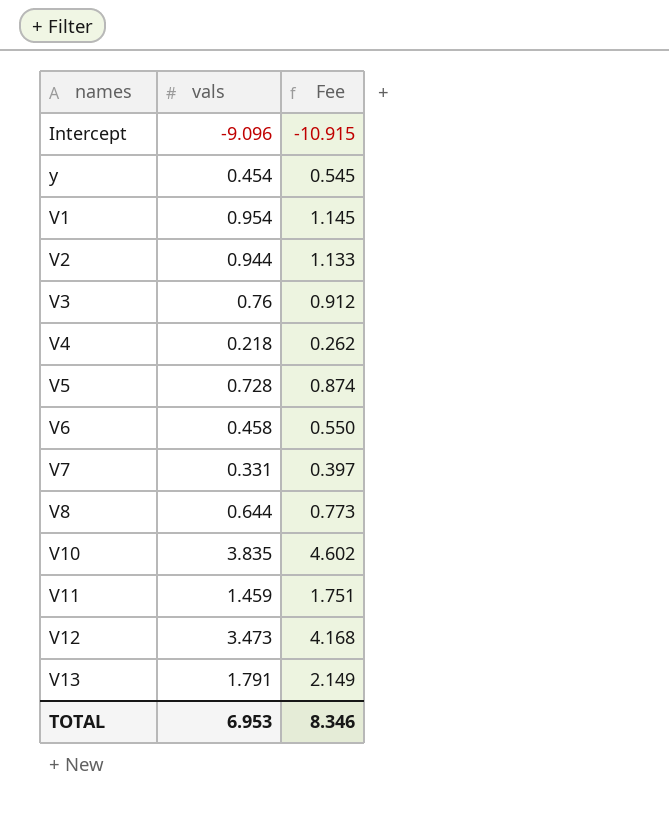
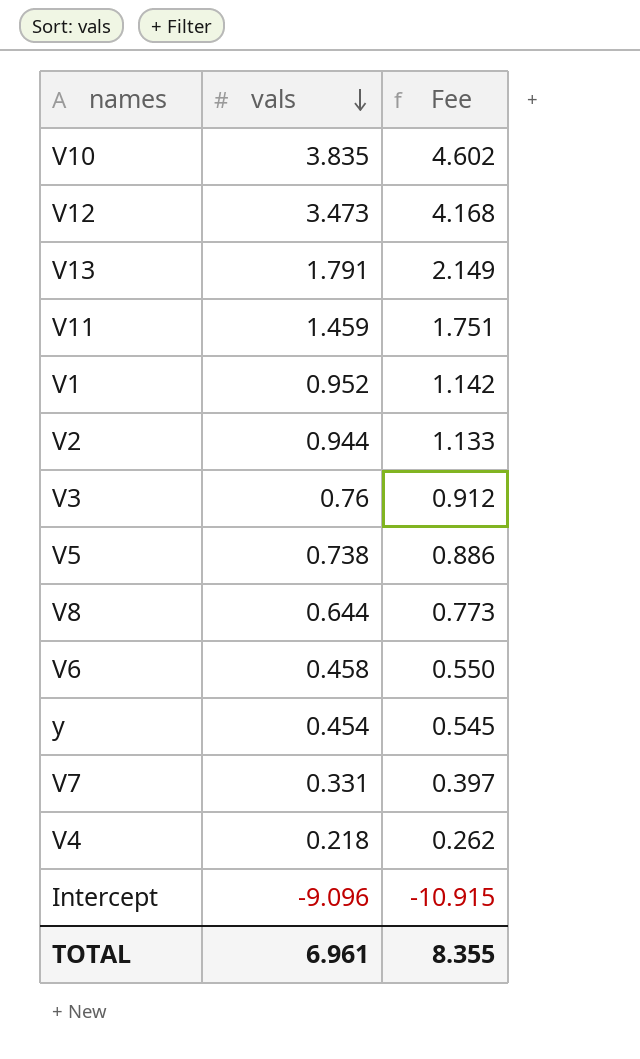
row order: none -> vals descending
V1 | vals: 0.954 -> 0.952
V1 | Fee: 1.145 -> 1.142
V5 | vals: 0.728 -> 0.738
V5 | Fee: 0.874 -> 0.886
TOTAL | vals: 6.953 -> 6.961
TOTAL | Fee: 8.346 -> 8.355

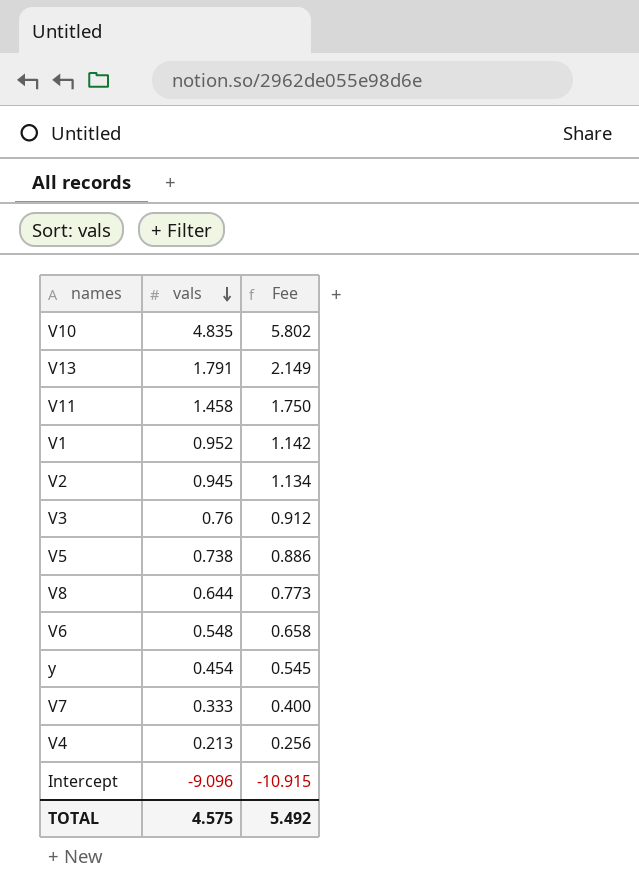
row V12: 3.473 | 4.168 -> none
V10 | vals: 3.835 -> 4.835
V10 | Fee: 4.602 -> 5.802
V11 | vals: 1.459 -> 1.458
V11 | Fee: 1.751 -> 1.750
V2 | vals: 0.944 -> 0.945
V2 | Fee: 1.133 -> 1.134
V6 | vals: 0.458 -> 0.548
V6 | Fee: 0.550 -> 0.658
V7 | vals: 0.331 -> 0.333
V7 | Fee: 0.397 -> 0.400
V4 | vals: 0.218 -> 0.213
V4 | Fee: 0.262 -> 0.256
TOTAL | vals: 6.961 -> 4.575
TOTAL | Fee: 8.355 -> 5.492

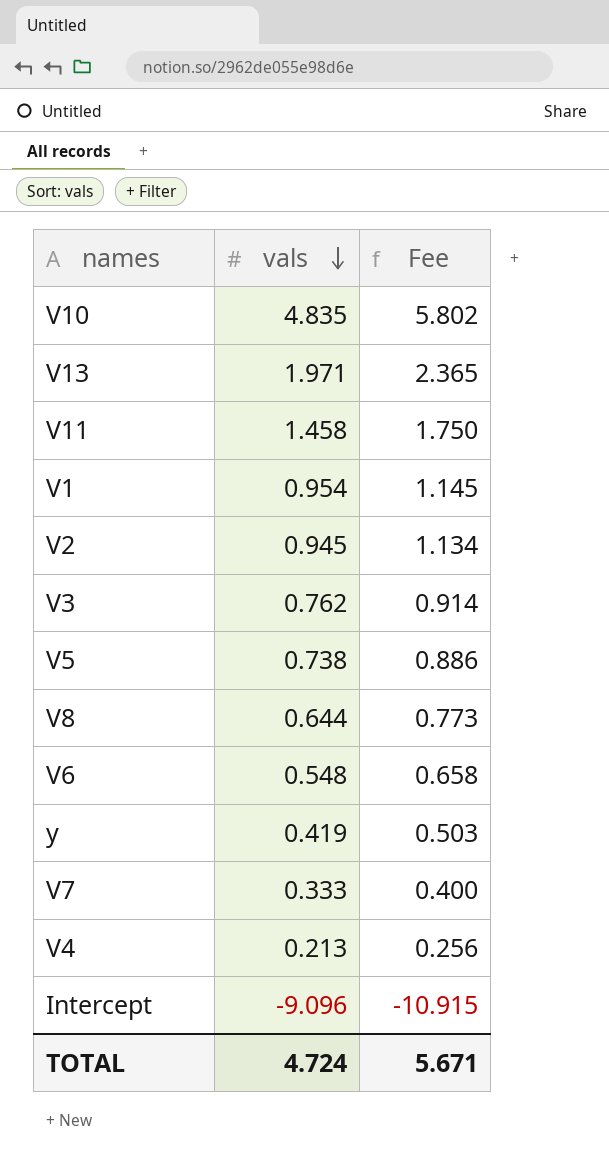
V13 | vals: 1.791 -> 1.971
V13 | Fee: 2.149 -> 2.365
V1 | vals: 0.952 -> 0.954
V1 | Fee: 1.142 -> 1.145
V3 | vals: 0.76 -> 0.762
V3 | Fee: 0.912 -> 0.914
y | vals: 0.454 -> 0.419
y | Fee: 0.545 -> 0.503
TOTAL | vals: 4.575 -> 4.724
TOTAL | Fee: 5.492 -> 5.671

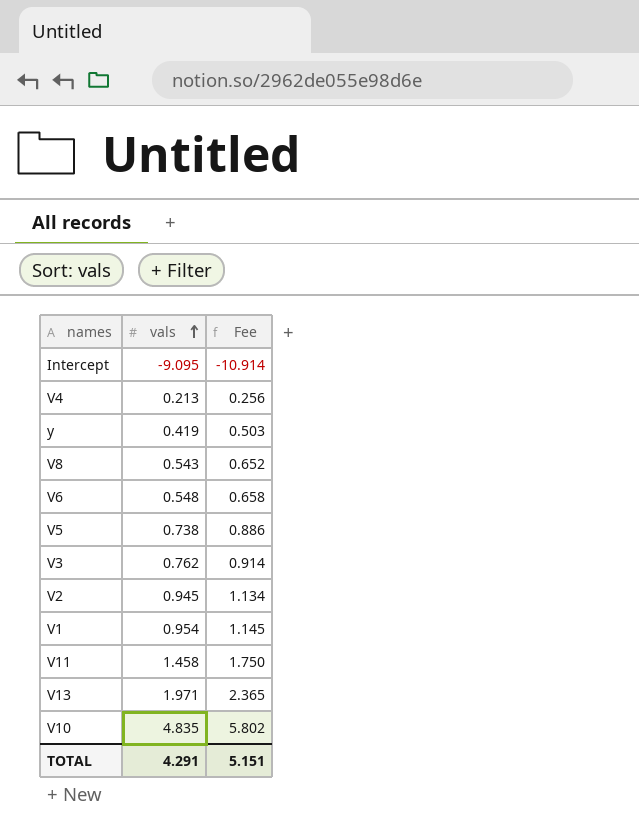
row order: vals descending -> vals ascending
row V7: 0.333 | 0.400 -> none
Intercept | vals: -9.096 -> -9.095
Intercept | Fee: -10.915 -> -10.914
V8 | vals: 0.644 -> 0.543
V8 | Fee: 0.773 -> 0.652
TOTAL | vals: 4.724 -> 4.291
TOTAL | Fee: 5.671 -> 5.151

